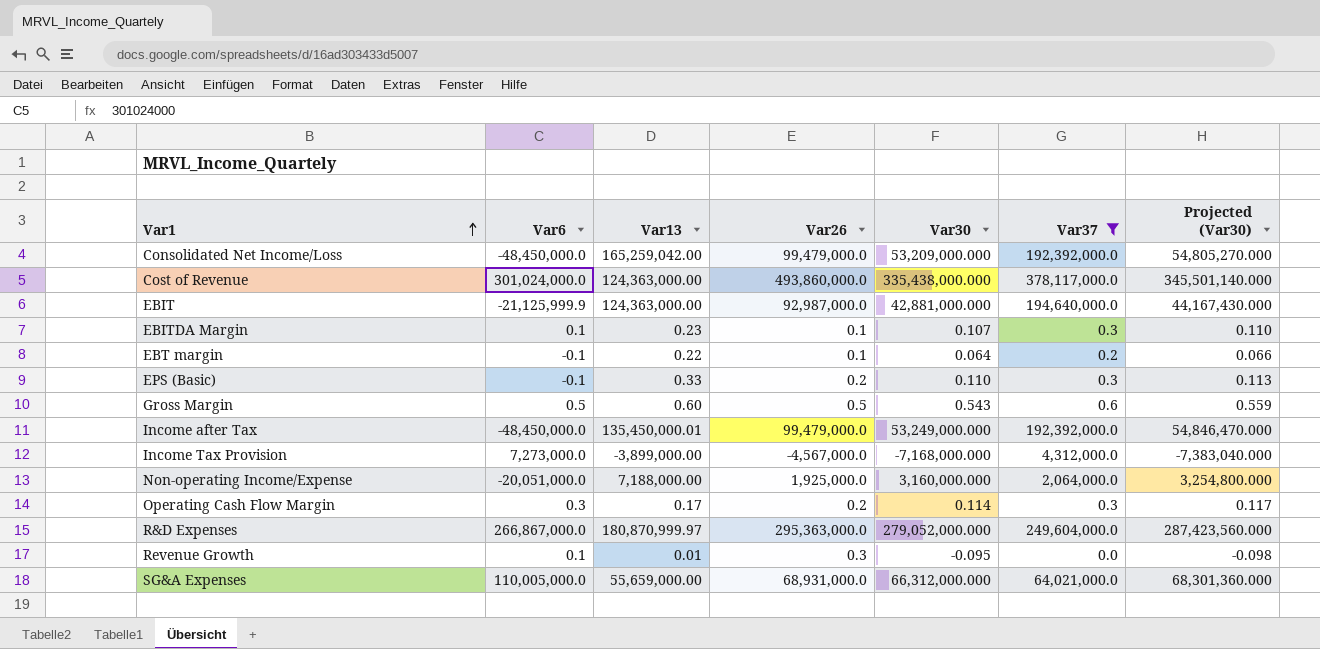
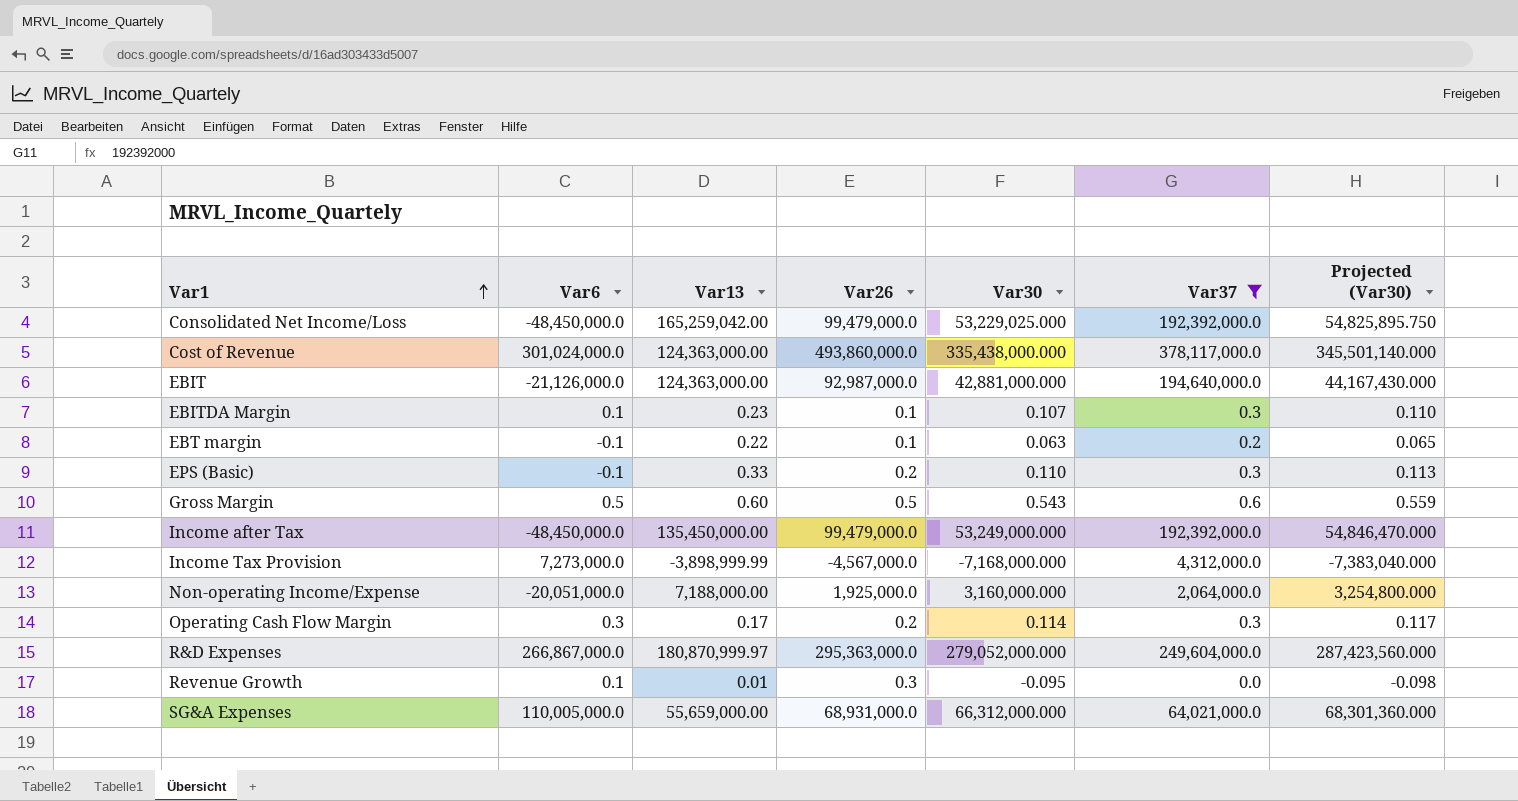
Consolidated Net Income/Loss | Var30: 53,209,000.000 -> 53,229,025.000
Consolidated Net Income/Loss | Projected (Var30): 54,805,270.000 -> 54,825,895.750
EBIT | Var6: -21,125,999.9 -> -21,126,000.0
EBT margin | Var30: 0.064 -> 0.063
EBT margin | Projected (Var30): 0.066 -> 0.065
Income after Tax | Var13: 135,450,000.01 -> 135,450,000.00
Income Tax Provision | Var13: -3,899,000.00 -> -3,898,999.99

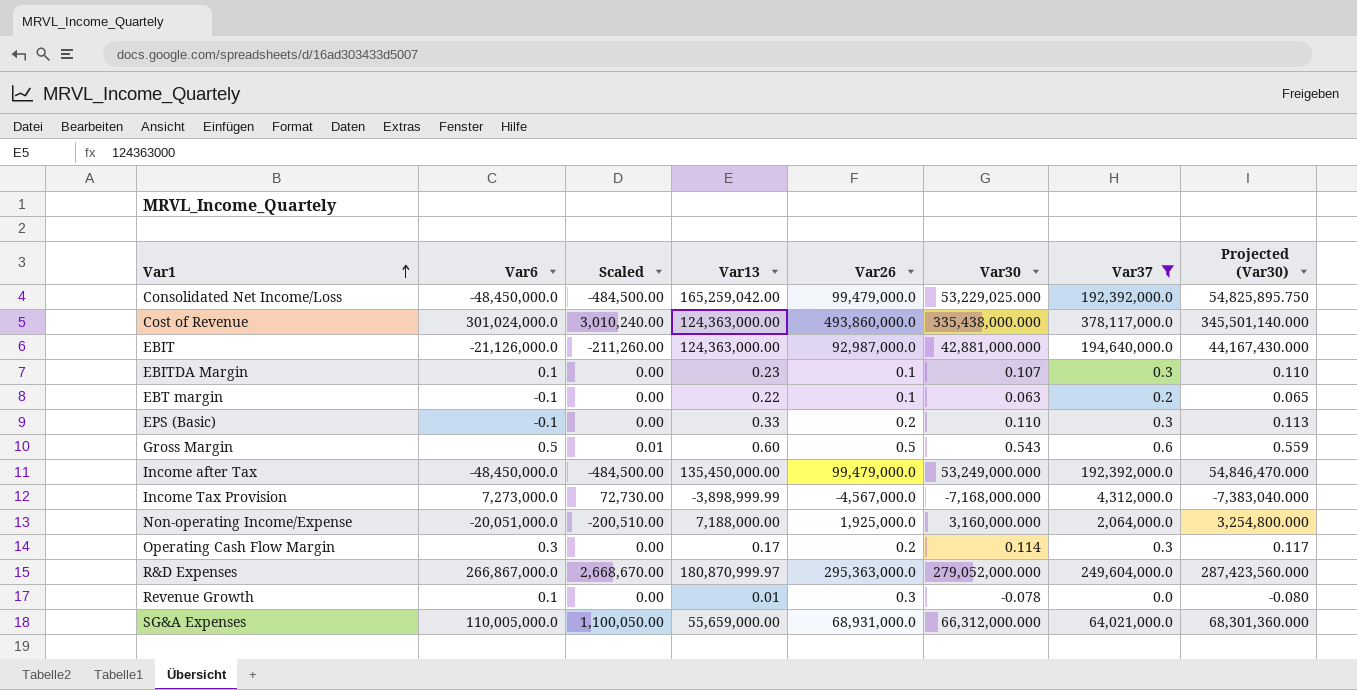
column Scaled | formula: none -> [Var6] * 0.01
Revenue Growth | Var30: -0.095 -> -0.078
Revenue Growth | Projected (Var30): -0.098 -> -0.080

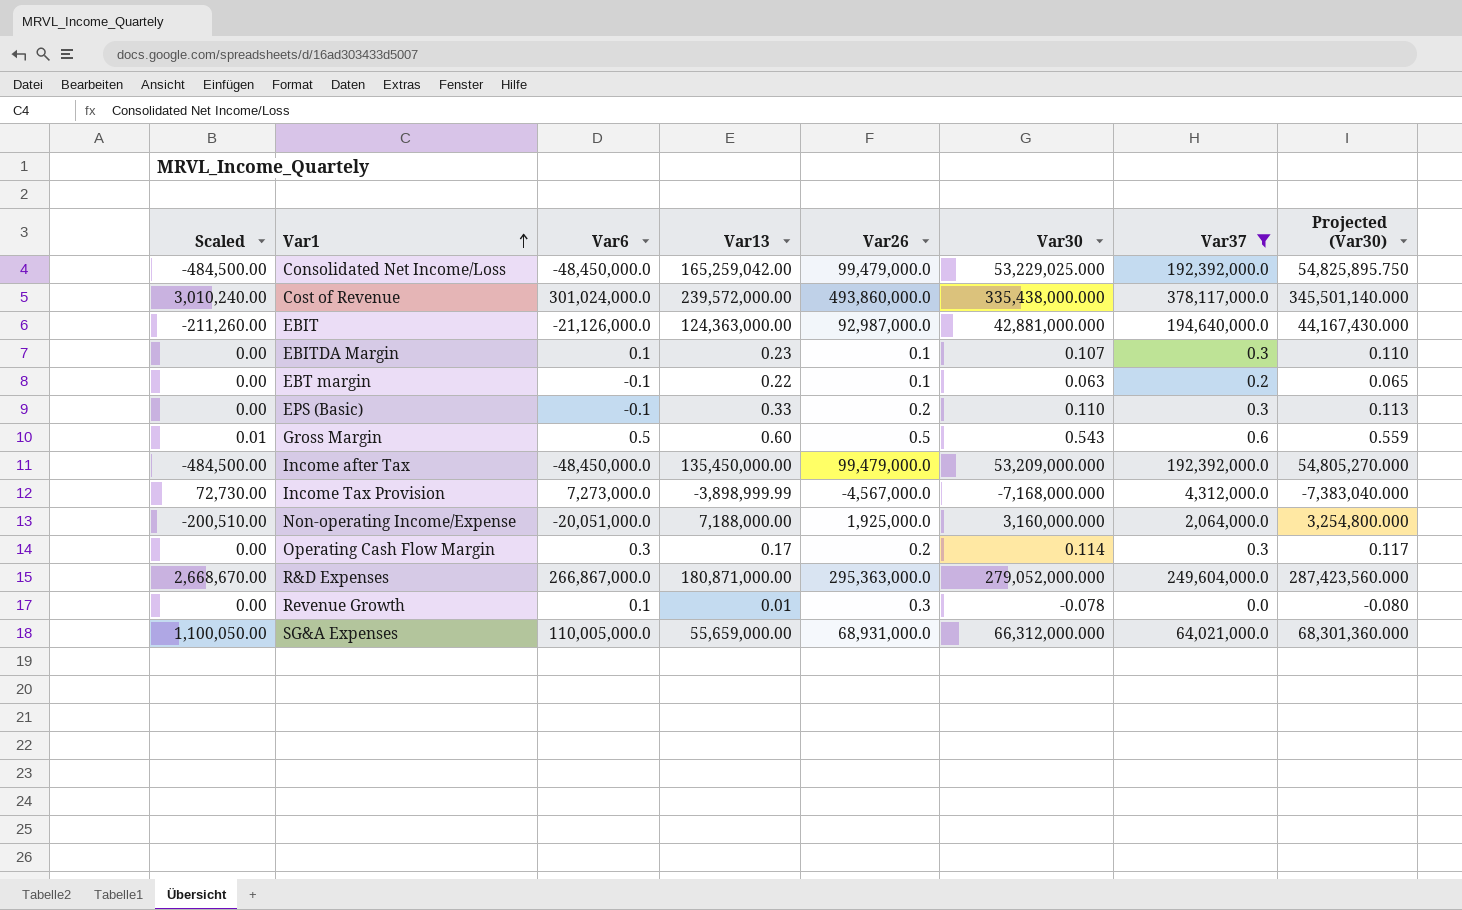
column Scaled | position: 3 -> 1
Cost of Revenue | Var13: 124,363,000.00 -> 239,572,000.00
Income after Tax | Var30: 53,249,000.000 -> 53,209,000.000
Income after Tax | Projected (Var30): 54,846,470.000 -> 54,805,270.000
R&D Expenses | Var13: 180,870,999.97 -> 180,871,000.00

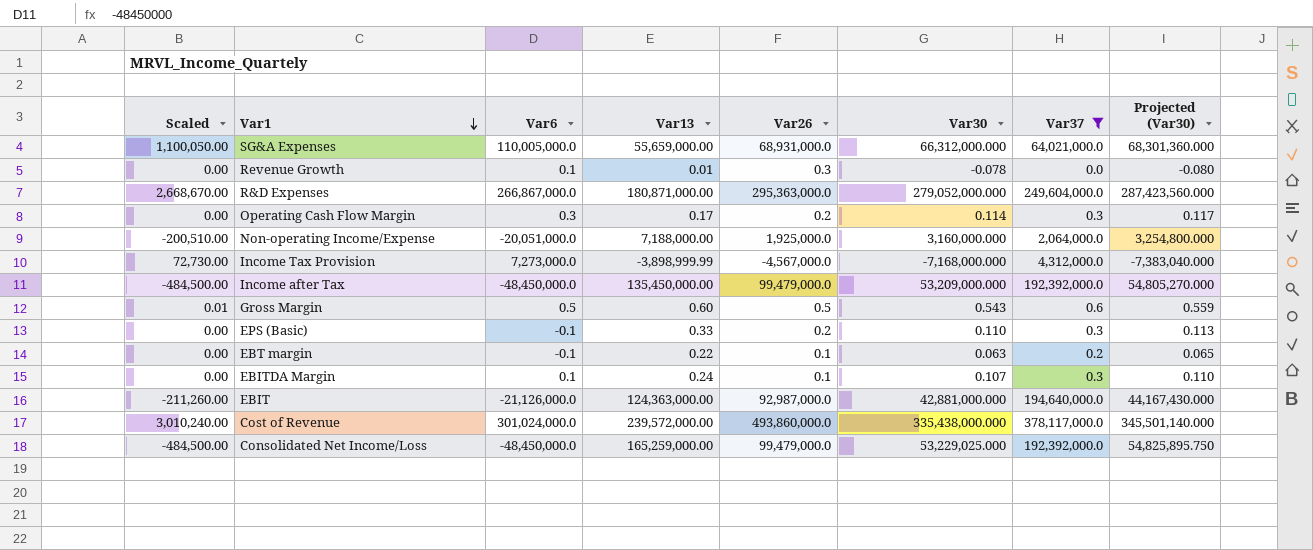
row order: Var1 ascending -> Var1 descending
EBITDA Margin | Var13: 0.23 -> 0.24
Consolidated Net Income/Loss | Var13: 165,259,042.00 -> 165,259,000.00

